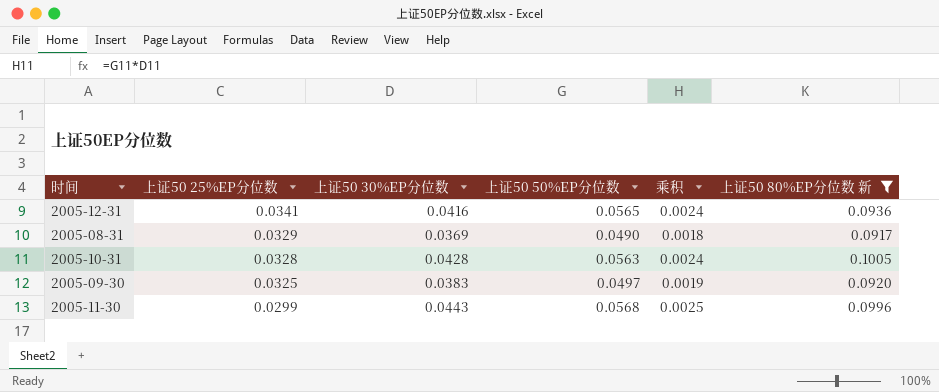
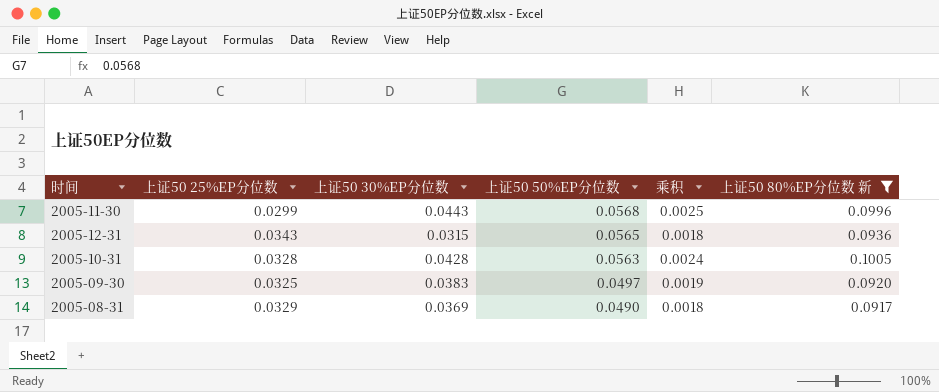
row order: 上证50 25%EP分位数 descending -> 上证50 50%EP分位数 descending
2005-12-31 | 上证50 25%EP分位数: 0.0341 -> 0.0343
2005-12-31 | 上证50 30%EP分位数: 0.0416 -> 0.0315
2005-12-31 | 乘积: 0.0024 -> 0.0018

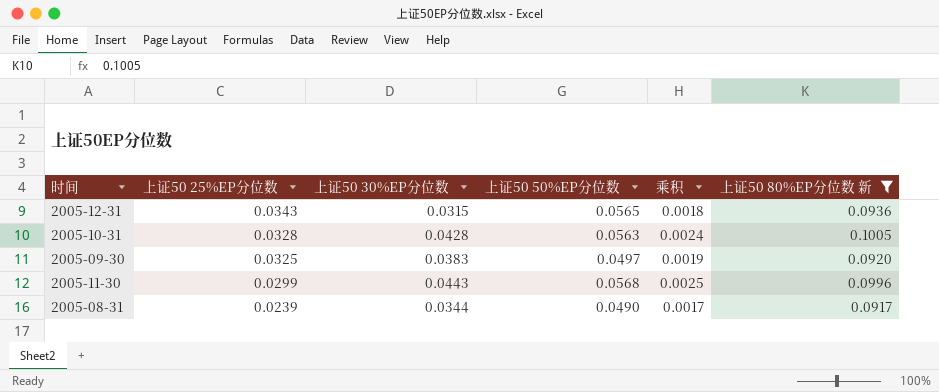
row order: 上证50 50%EP分位数 descending -> 上证50 25%EP分位数 descending
2005-08-31 | 上证50 25%EP分位数: 0.0329 -> 0.0239
2005-08-31 | 上证50 30%EP分位数: 0.0369 -> 0.0344
2005-08-31 | 乘积: 0.0018 -> 0.0017

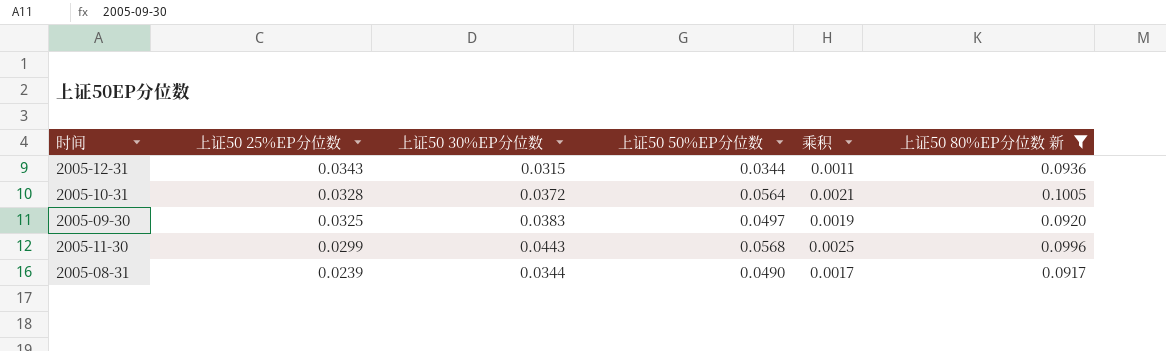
2005-12-31 | 上证50 50%EP分位数: 0.0565 -> 0.0344
2005-12-31 | 乘积: 0.0018 -> 0.0011
2005-10-31 | 上证50 30%EP分位数: 0.0428 -> 0.0372
2005-10-31 | 上证50 50%EP分位数: 0.0563 -> 0.0564
2005-10-31 | 乘积: 0.0024 -> 0.0021

